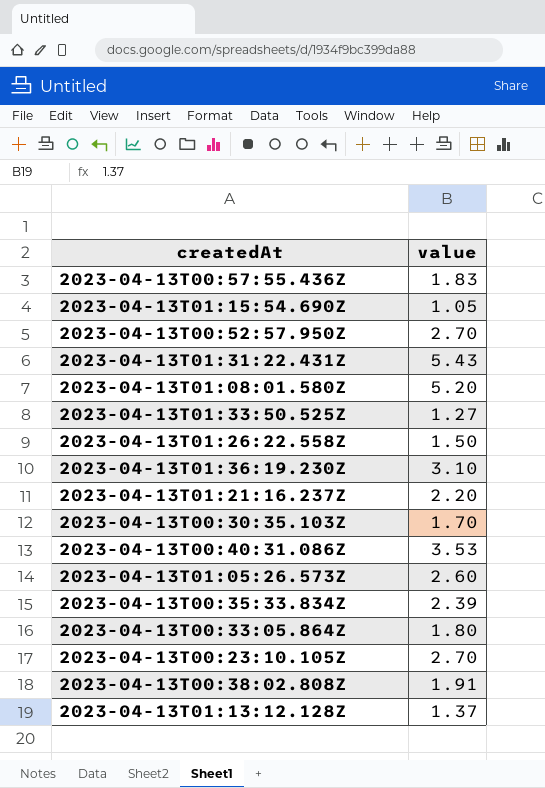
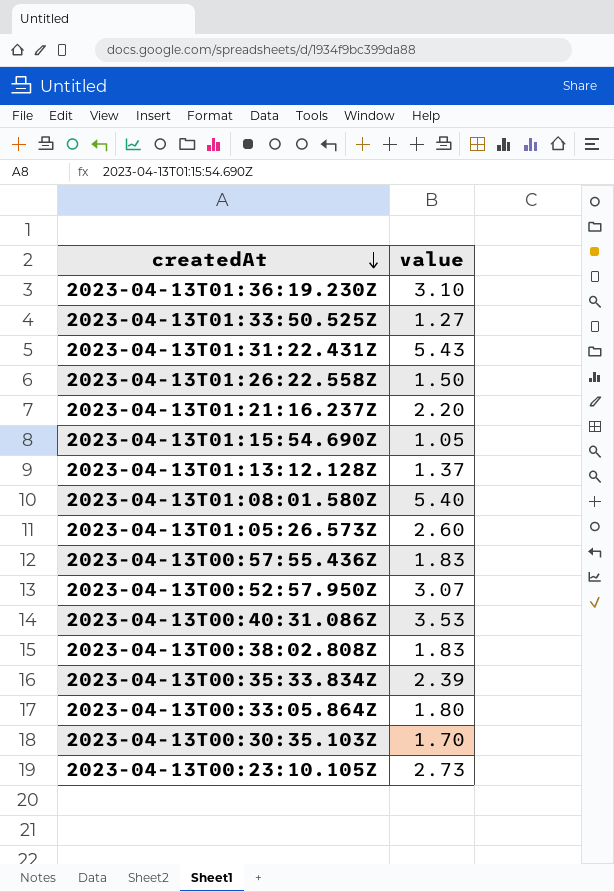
row order: none -> createdAt descending
2023-04-13T01:08:01.580Z | value: 5.20 -> 5.40
2023-04-13T00:52:57.950Z | value: 2.70 -> 3.07
2023-04-13T00:38:02.808Z | value: 1.91 -> 1.83
2023-04-13T00:23:10.105Z | value: 2.70 -> 2.73

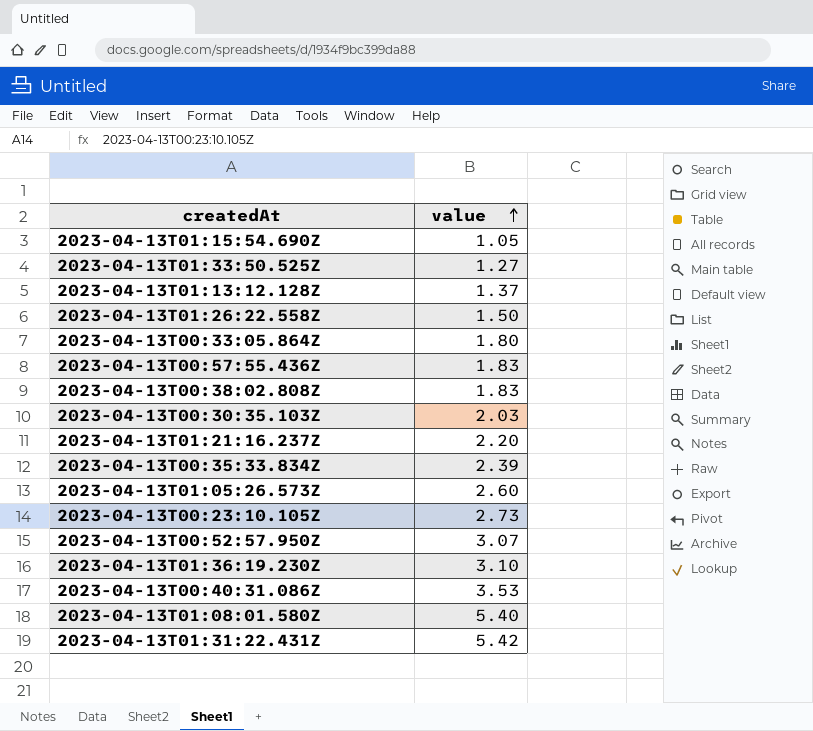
row order: createdAt descending -> value ascending
2023-04-13T00:30:35.103Z | value: 1.70 -> 2.03
2023-04-13T01:31:22.431Z | value: 5.43 -> 5.42

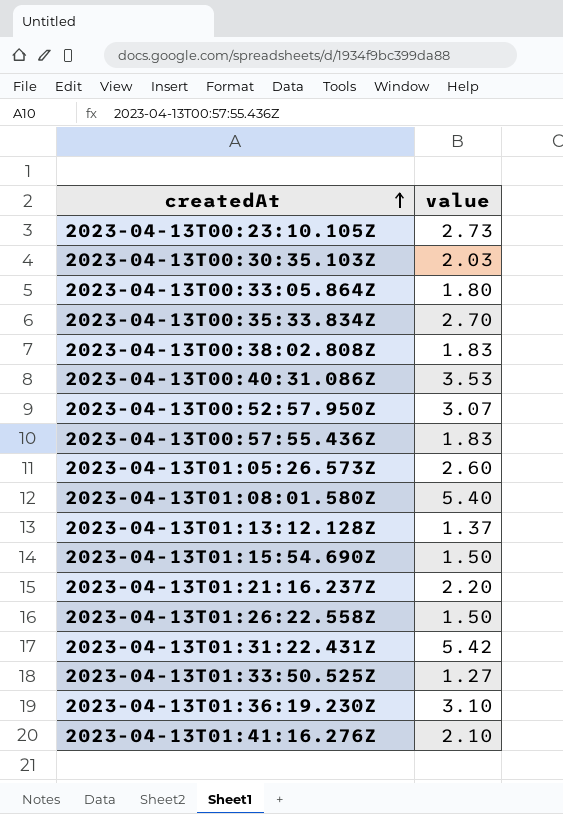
row order: value ascending -> createdAt ascending
2023-04-13T00:35:33.834Z | value: 2.39 -> 2.70
2023-04-13T01:15:54.690Z | value: 1.05 -> 1.50
row 2023-04-13T01:41:16.276Z: none -> 2.10

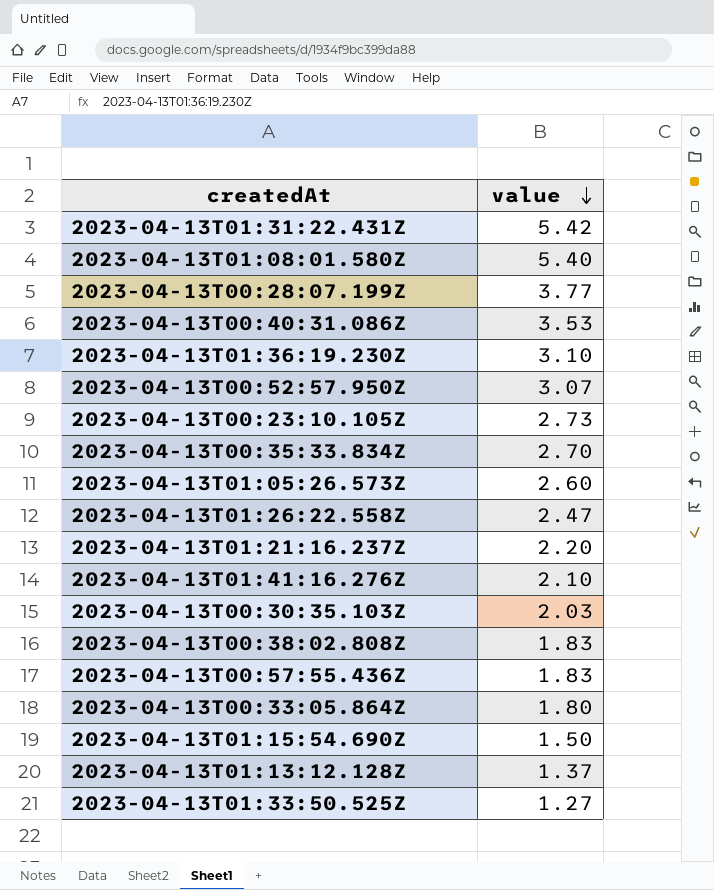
row order: createdAt ascending -> value descending
row 2023-04-13T00:28:07.199Z: none -> 3.77
2023-04-13T01:26:22.558Z | value: 1.50 -> 2.47

